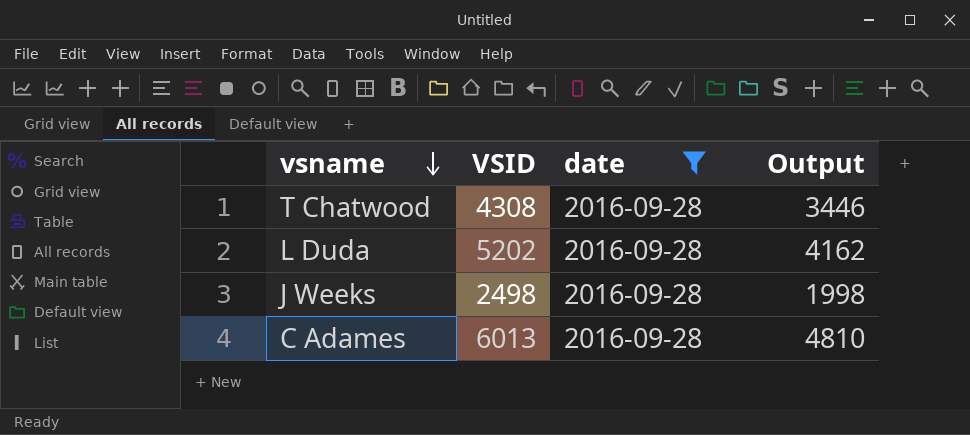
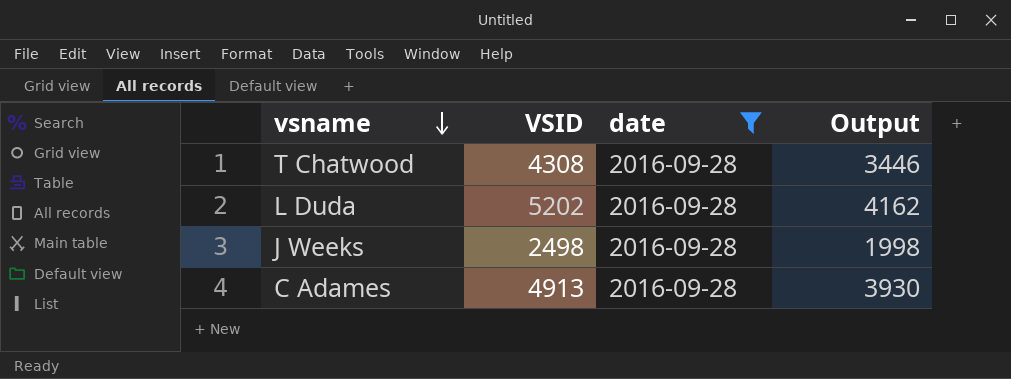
C Adames | VSID: 6013 -> 4913
C Adames | Output: 4810 -> 3930

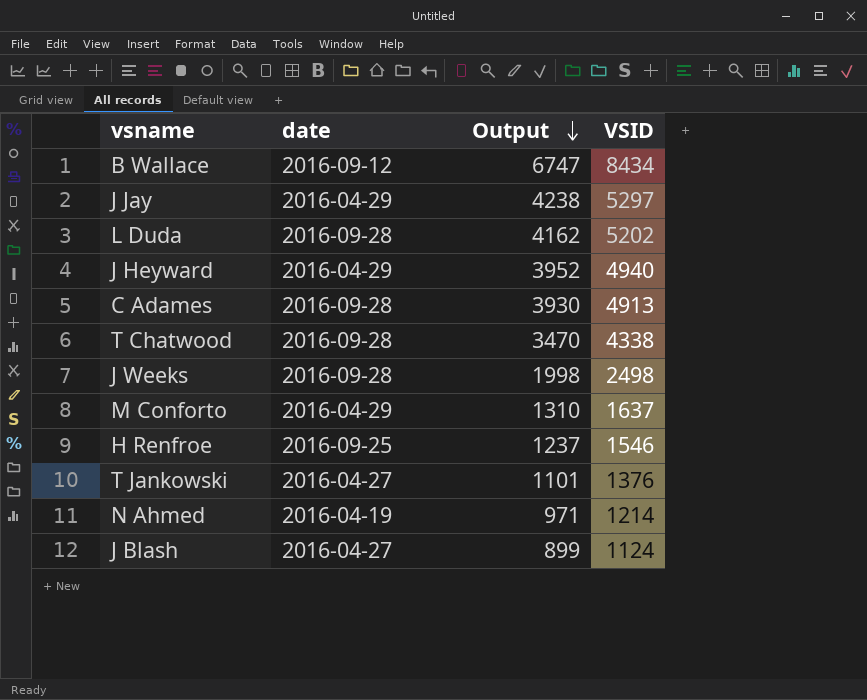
filter: date = 2016-09-28 -> none
row order: vsname descending -> Output descending
column VSID | position: 2 -> 4
T Chatwood | Output: 3446 -> 3470
T Chatwood | VSID: 4308 -> 4338

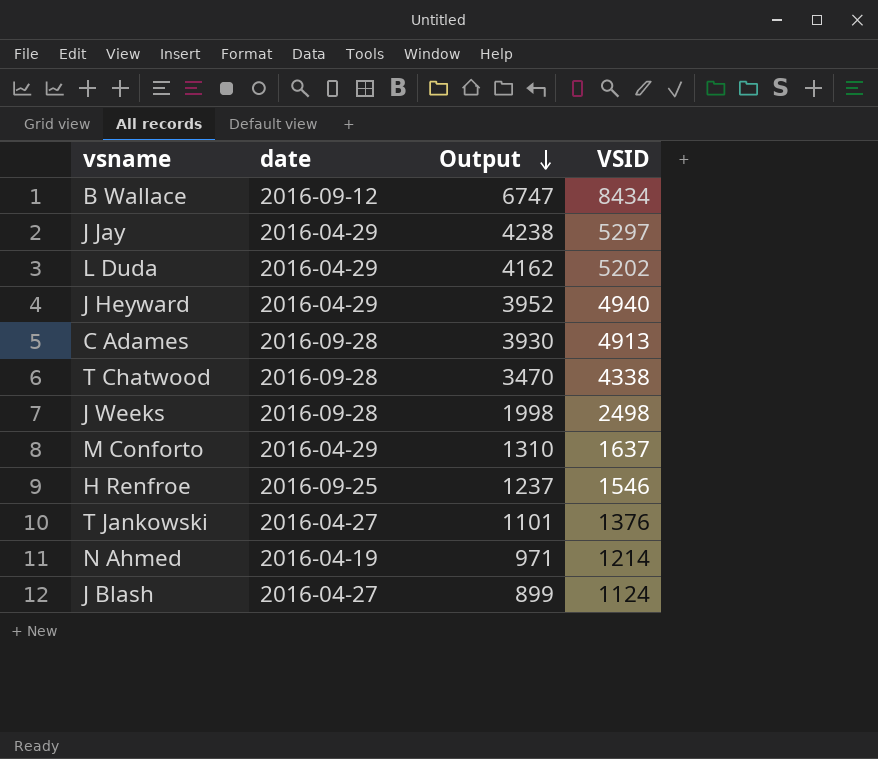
L Duda | date: 2016-09-28 -> 2016-04-29

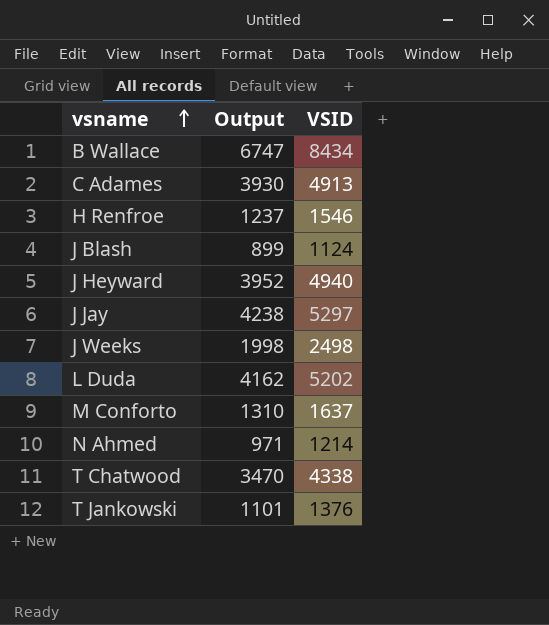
row order: Output descending -> vsname ascending
column date | position: 2 -> none

